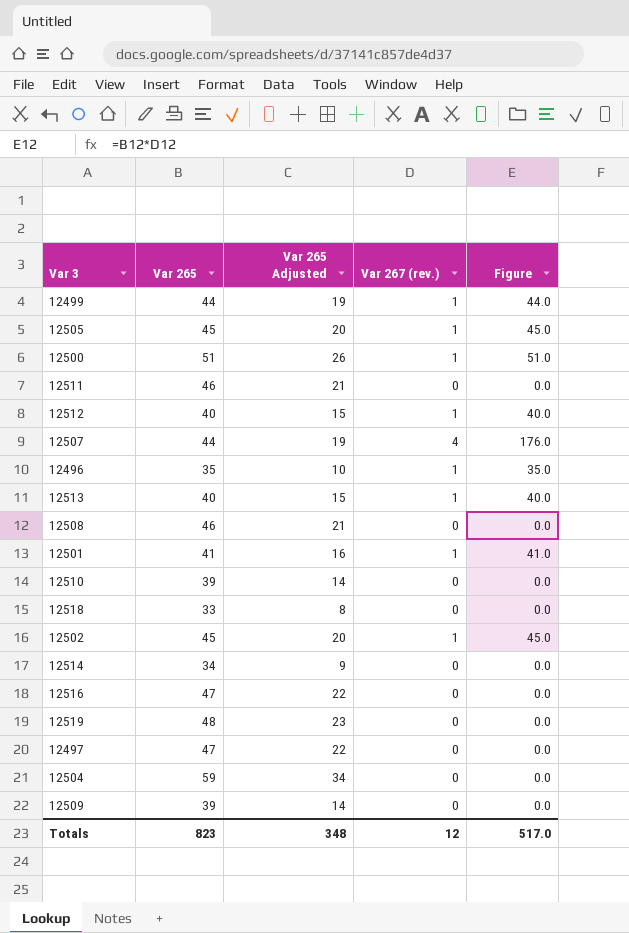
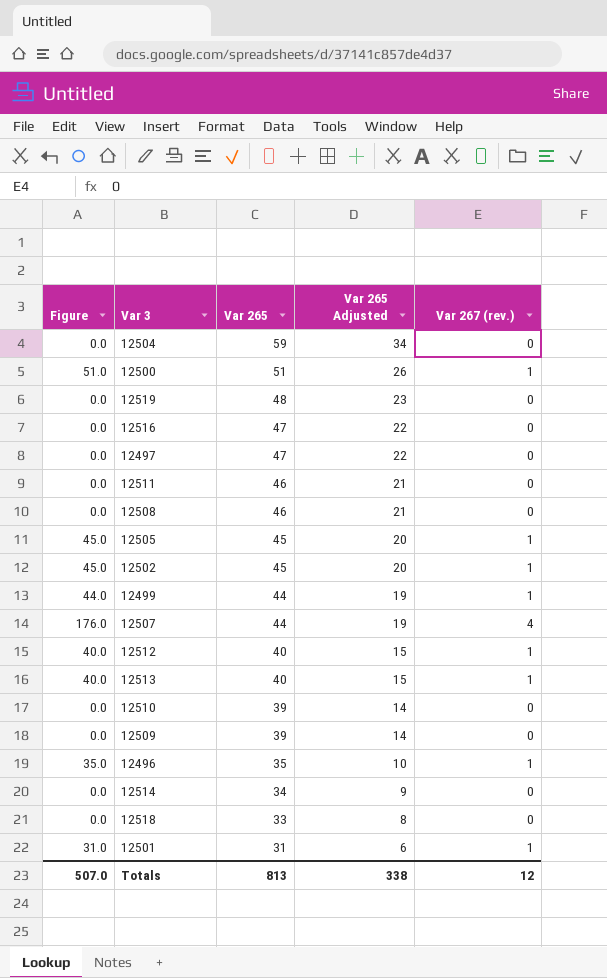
row order: none -> Var 265 descending
column Figure | position: 5 -> 1
12501 | Figure: 41.0 -> 31.0
12501 | Var 265: 41 -> 31
12501 | Var 265 Adjusted: 16 -> 6
Totals | Figure: 517.0 -> 507.0
Totals | Var 265: 823 -> 813
Totals | Var 265 Adjusted: 348 -> 338

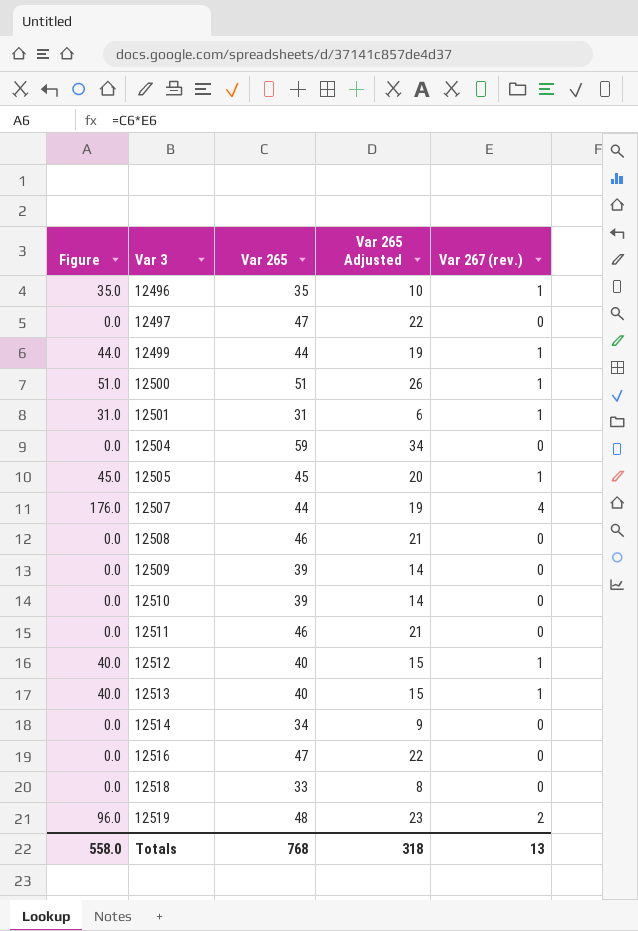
row order: Var 265 descending -> Var 3 ascending
row 12502: 45.0 | 45 | 20 | 1 -> none
12519 | Figure: 0.0 -> 96.0
12519 | Var 267 (rev.): 0 -> 2
Totals | Figure: 507.0 -> 558.0
Totals | Var 265: 813 -> 768
Totals | Var 265 Adjusted: 338 -> 318
Totals | Var 267 (rev.): 12 -> 13

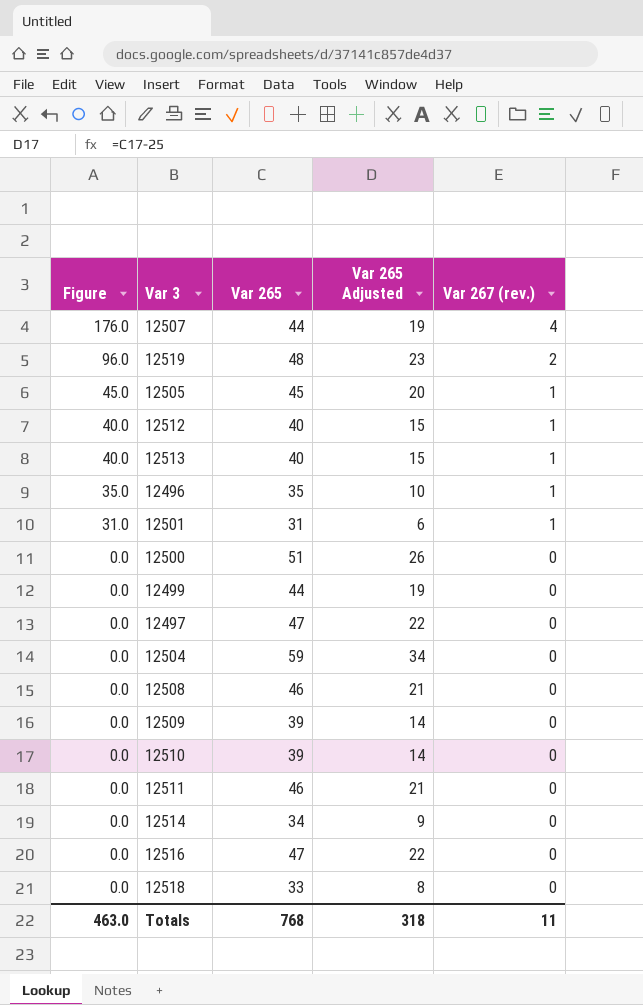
row order: Var 3 ascending -> Figure descending
12500 | Figure: 51.0 -> 0.0
12500 | Var 267 (rev.): 1 -> 0
12499 | Figure: 44.0 -> 0.0
12499 | Var 267 (rev.): 1 -> 0
Totals | Figure: 558.0 -> 463.0
Totals | Var 267 (rev.): 13 -> 11

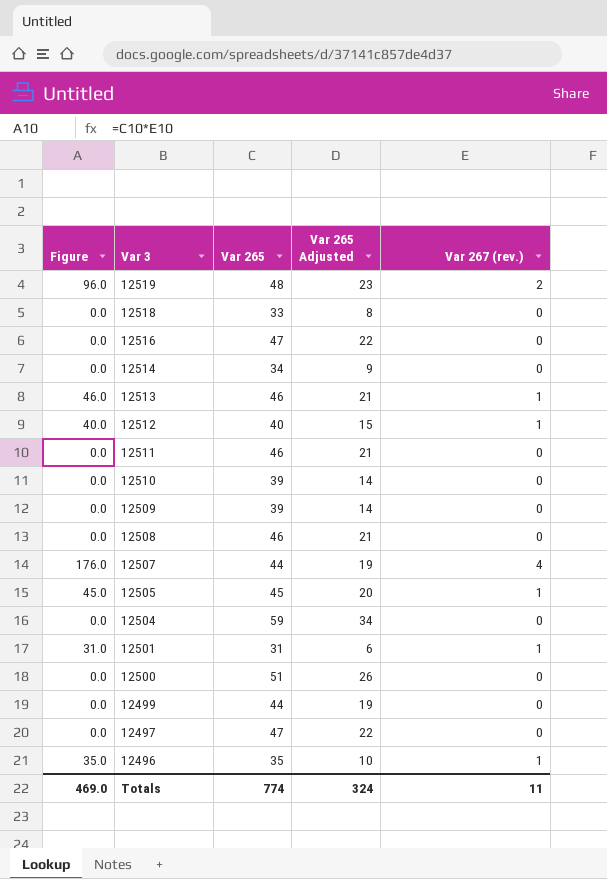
row order: Figure descending -> Var 3 descending
12513 | Figure: 40.0 -> 46.0
12513 | Var 265: 40 -> 46
12513 | Var 265 Adjusted: 15 -> 21
Totals | Figure: 463.0 -> 469.0
Totals | Var 265: 768 -> 774
Totals | Var 265 Adjusted: 318 -> 324

